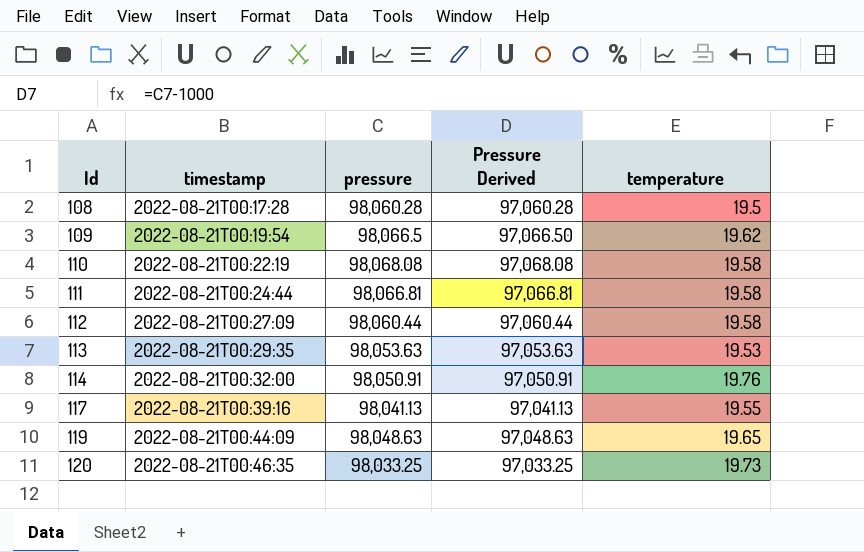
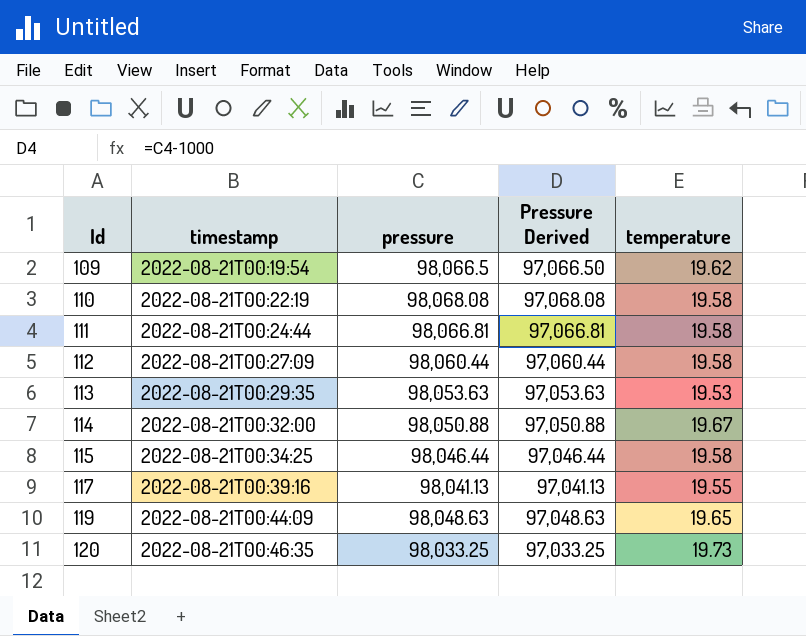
row 108: 2022-08-21T00:17:28 | 98,060.28 | 97,060.28 | 19.5 -> none
114 | pressure: 98,050.91 -> 98,050.88
114 | Pressure Derived: 97,050.91 -> 97,050.88
114 | temperature: 19.76 -> 19.67
row 115: none -> 2022-08-21T00:34:25 | 98,046.44 | 97,046.44 | 19.58

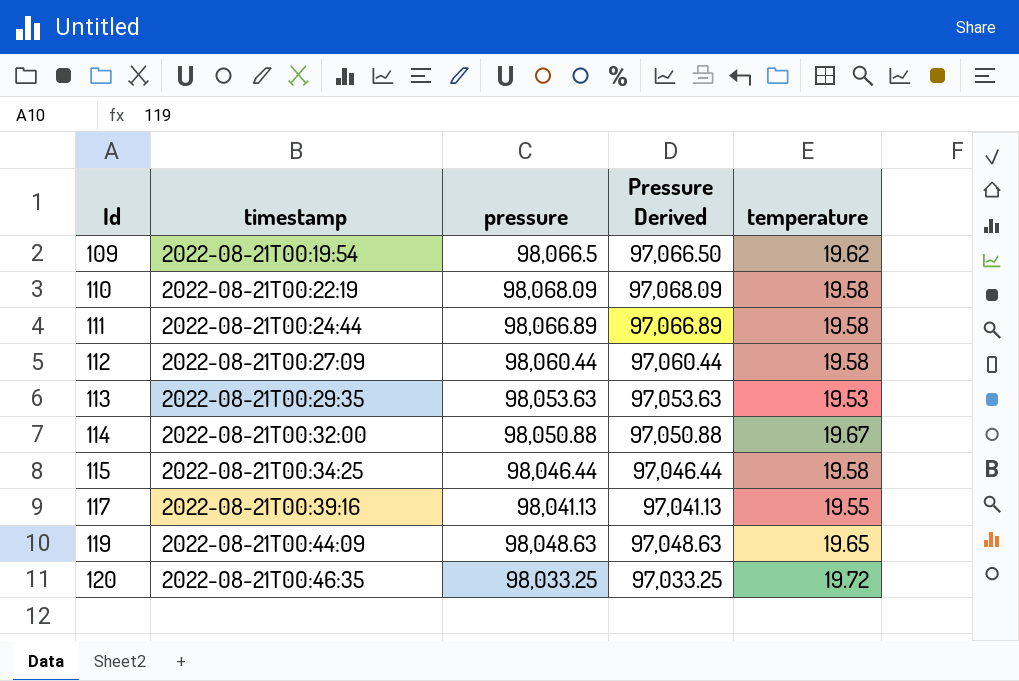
110 | pressure: 98,068.08 -> 98,068.09
110 | Pressure Derived: 97,068.08 -> 97,068.09
111 | pressure: 98,066.81 -> 98,066.89
111 | Pressure Derived: 97,066.81 -> 97,066.89
120 | temperature: 19.73 -> 19.72

